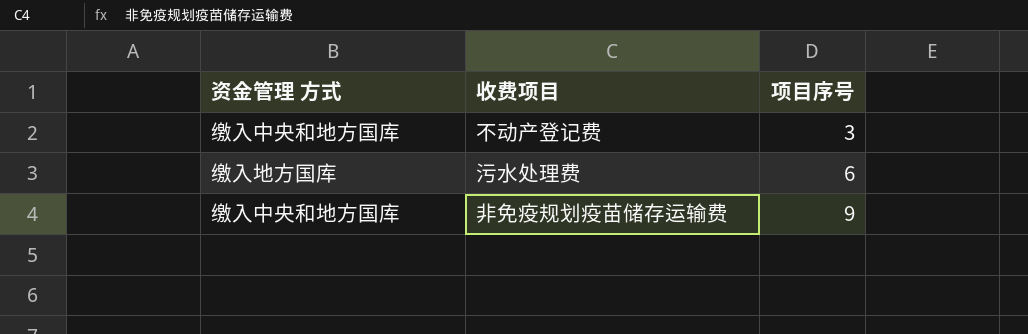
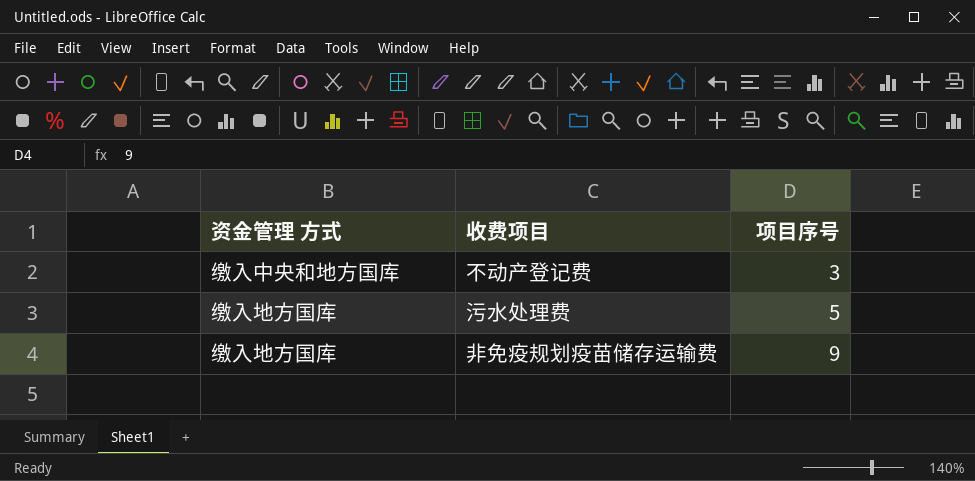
污水处理费 | 项目序号: 6 -> 5
非免疫规划疫苗储存运输费 | 资金管理 方式: 缴入中央和地方国库 -> 缴入地方国库

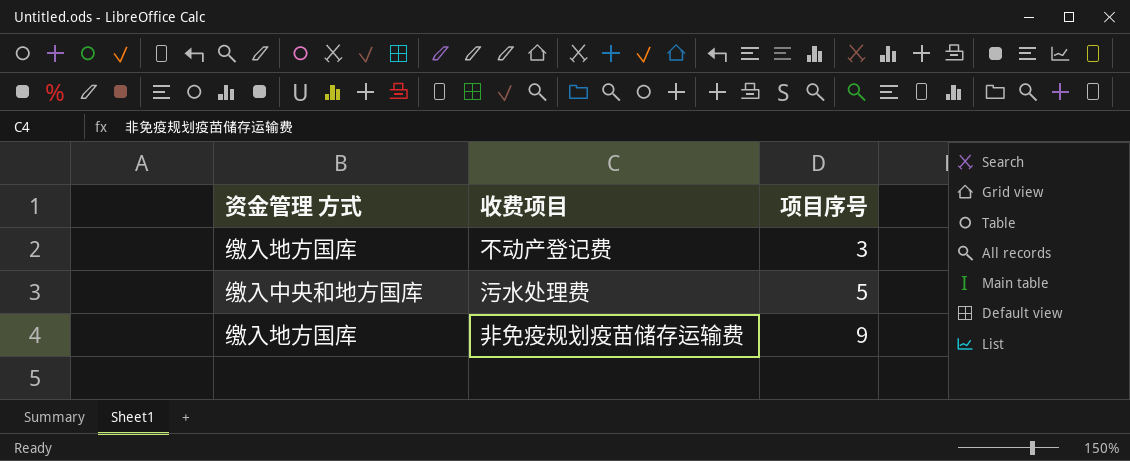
不动产登记费 | 资金管理 方式: 缴入中央和地方国库 -> 缴入地方国库
污水处理费 | 资金管理 方式: 缴入地方国库 -> 缴入中央和地方国库

